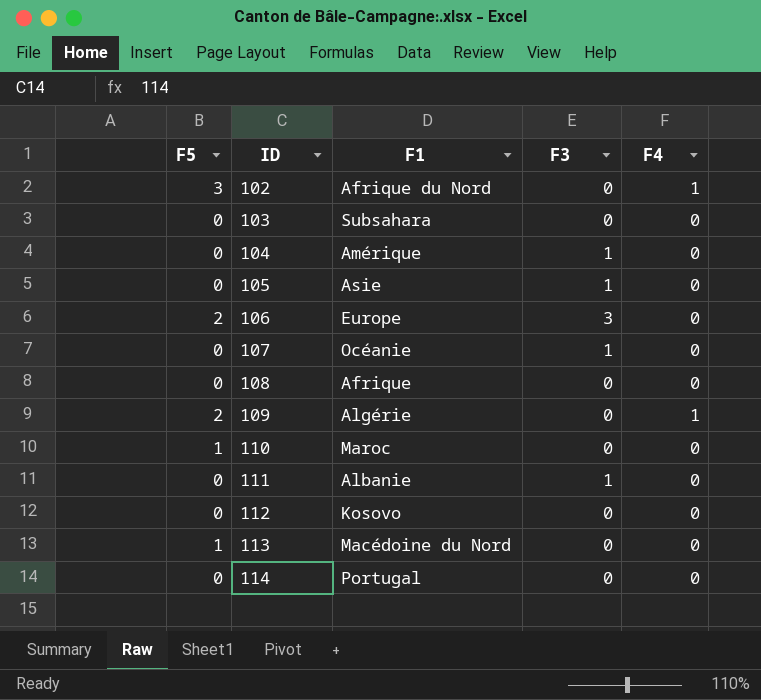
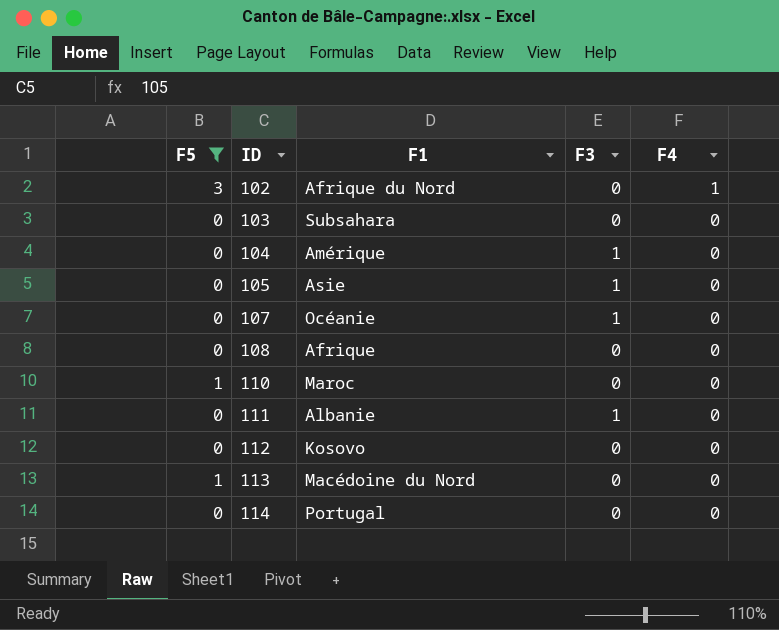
filter: none -> F5 != 2

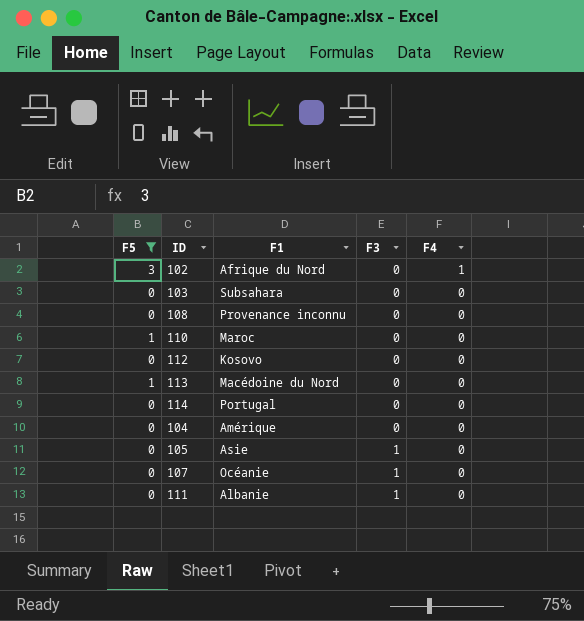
row order: ID ascending -> F3 ascending
108 | F1: Afrique -> Provenance inconnu
104 | F3: 1 -> 0

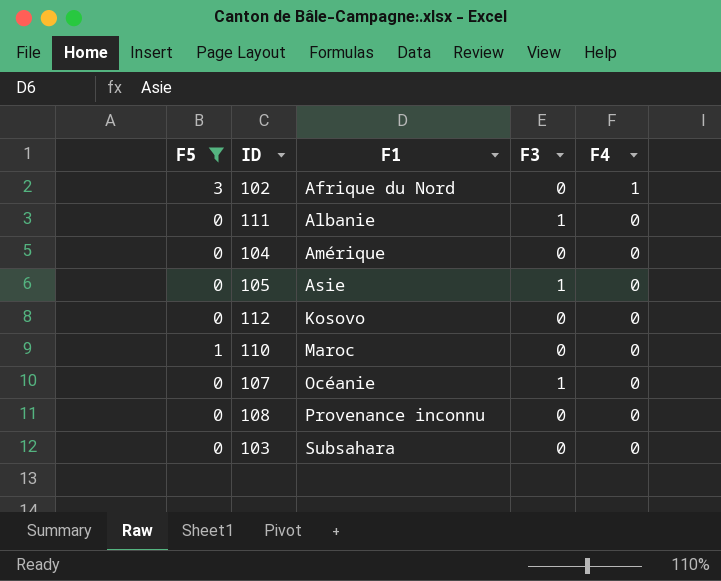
row order: F3 ascending -> F1 ascending
row 113: 1 | Macédoine du Nord | 0 | 0 -> none
row 114: 0 | Portugal | 0 | 0 -> none

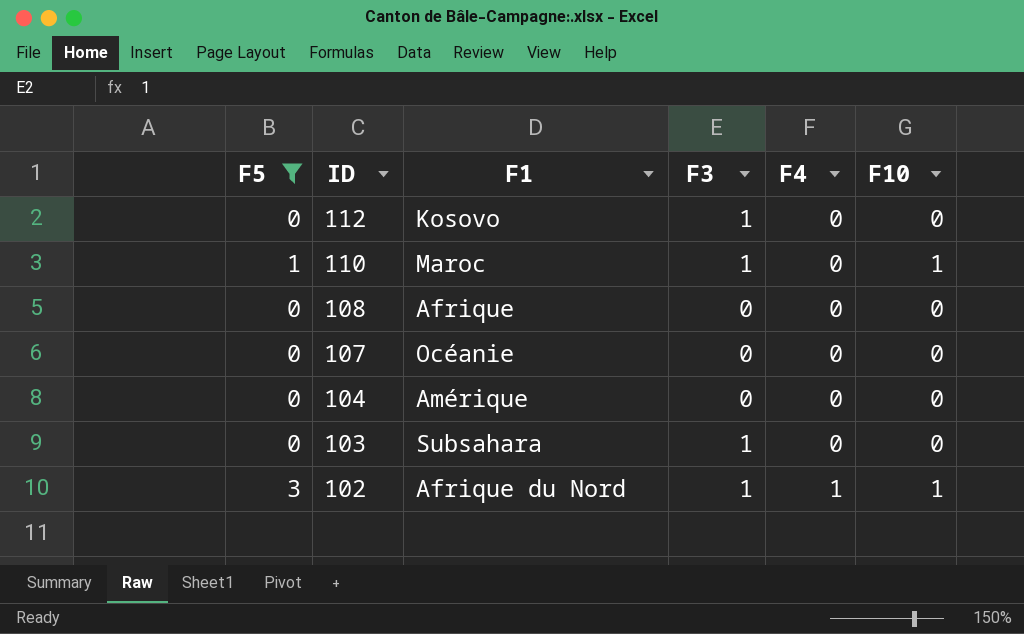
row order: F1 ascending -> ID descending
column F10 | position: none -> 6
row 111: 0 | Albanie | 1 | 0 -> none
row 105: 0 | Asie | 1 | 0 -> none
112 | F3: 0 -> 1
110 | F3: 0 -> 1
108 | F1: Provenance inconnu -> Afrique
107 | F3: 1 -> 0
103 | F3: 0 -> 1
102 | F3: 0 -> 1

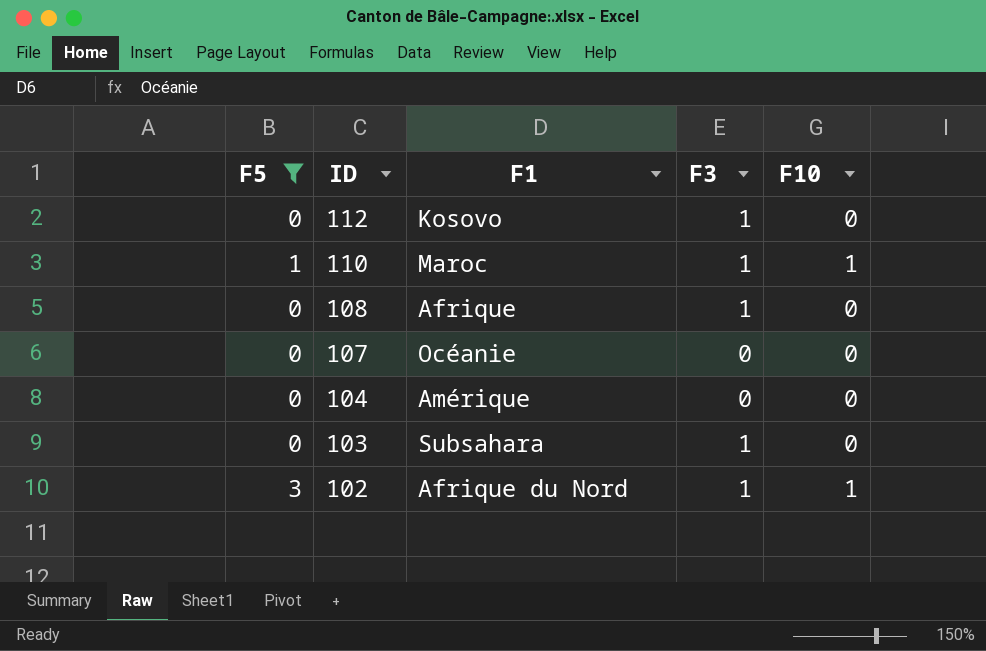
column F4 | position: 5 -> none
108 | F3: 0 -> 1

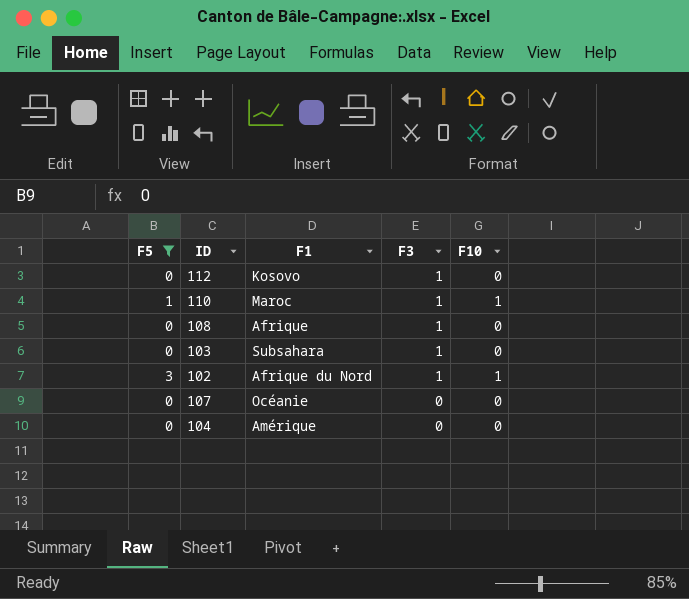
row order: ID descending -> F3 descending

